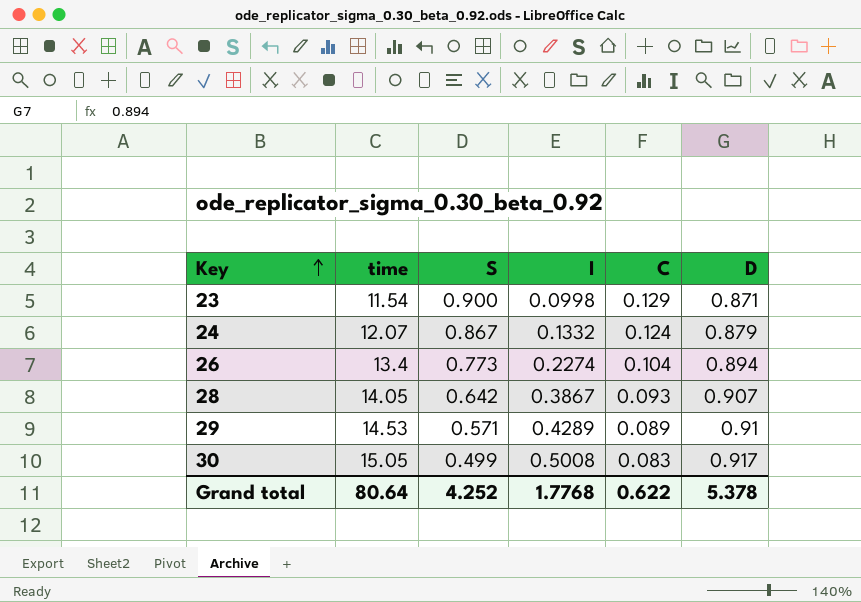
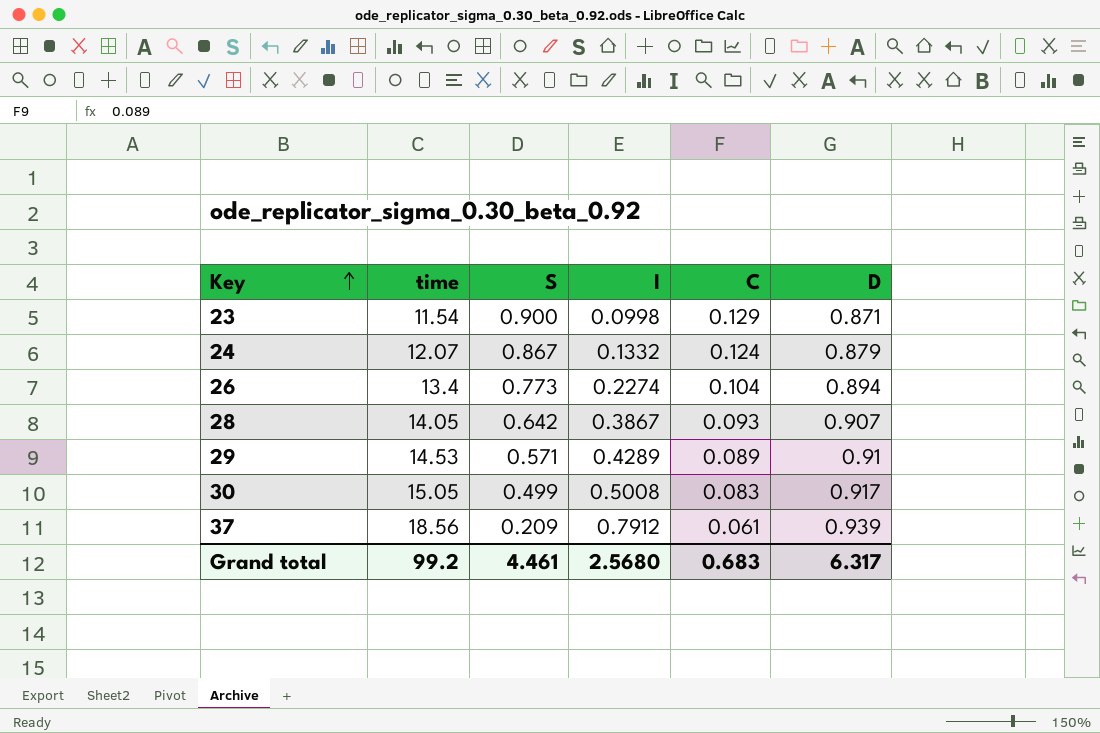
row 37: none -> 18.56 | 0.209 | 0.7912 | 0.061 | 0.939
Grand total | time: 80.64 -> 99.2
Grand total | S: 4.252 -> 4.461
Grand total | I: 1.7768 -> 2.5680
Grand total | C: 0.622 -> 0.683
Grand total | D: 5.378 -> 6.317

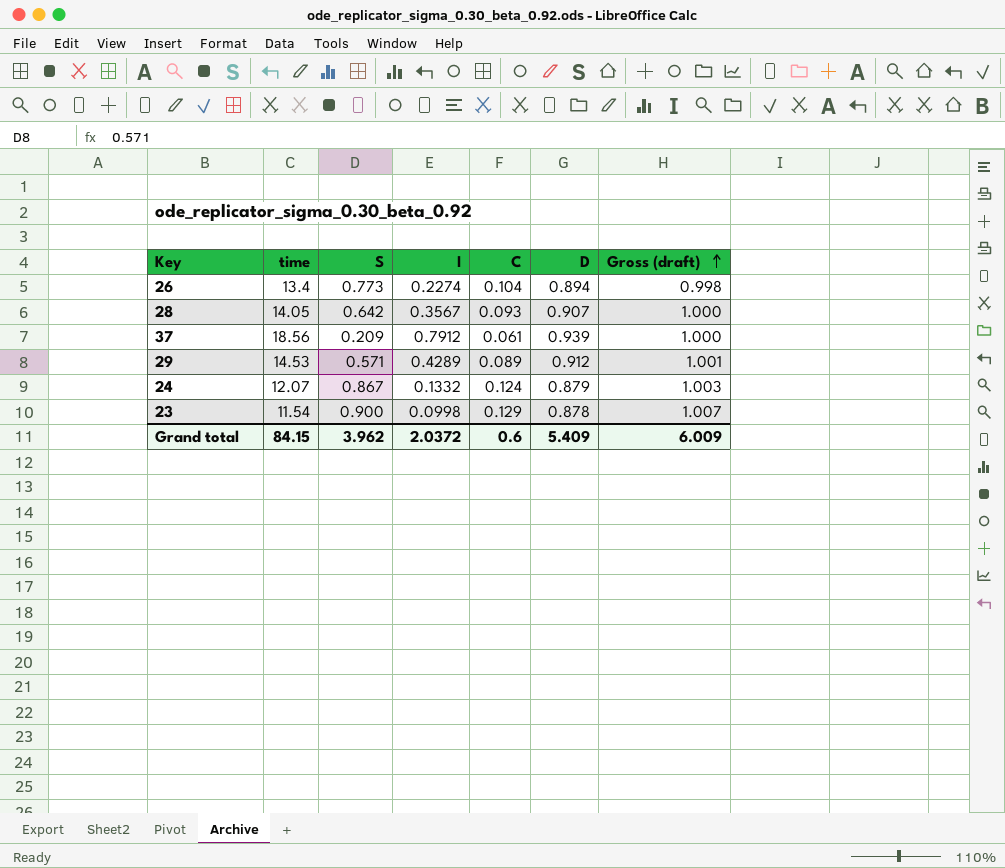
row order: Key ascending -> Gross (draft) ascending
column Gross (draft) | formula: none -> [C] + [D]
row 30: 15.05 | 0.499 | 0.5008 | 0.083 | 0.917 -> none
28 | I: 0.3867 -> 0.3567
29 | D: 0.91 -> 0.912
23 | D: 0.871 -> 0.878
Grand total | time: 99.2 -> 84.15
Grand total | S: 4.461 -> 3.962
Grand total | I: 2.5680 -> 2.0372
Grand total | C: 0.683 -> 0.6
Grand total | D: 6.317 -> 5.409

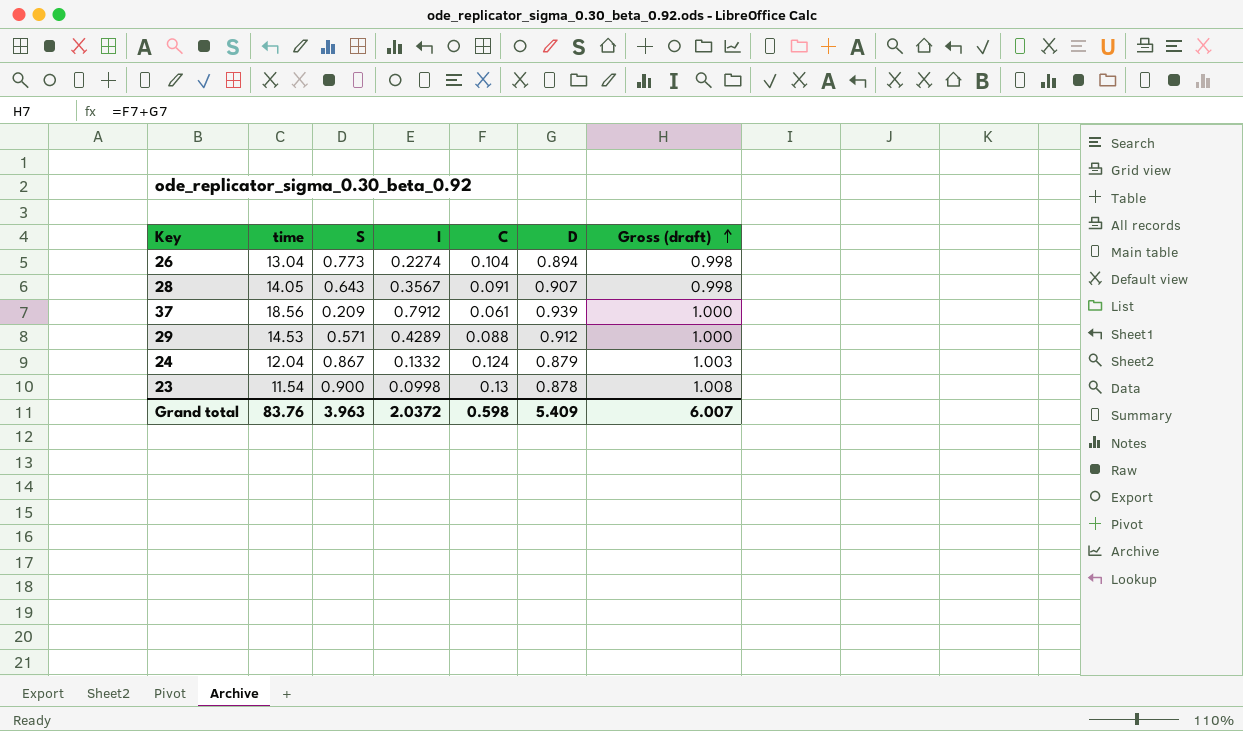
26 | time: 13.4 -> 13.04
28 | S: 0.642 -> 0.643
28 | C: 0.093 -> 0.091
28 | Gross (draft): 1.000 -> 0.998
29 | C: 0.089 -> 0.088
29 | Gross (draft): 1.001 -> 1.000
24 | time: 12.07 -> 12.04
23 | C: 0.129 -> 0.13
23 | Gross (draft): 1.007 -> 1.008
Grand total | time: 84.15 -> 83.76
Grand total | S: 3.962 -> 3.963
Grand total | C: 0.6 -> 0.598
Grand total | Gross (draft): 6.009 -> 6.007

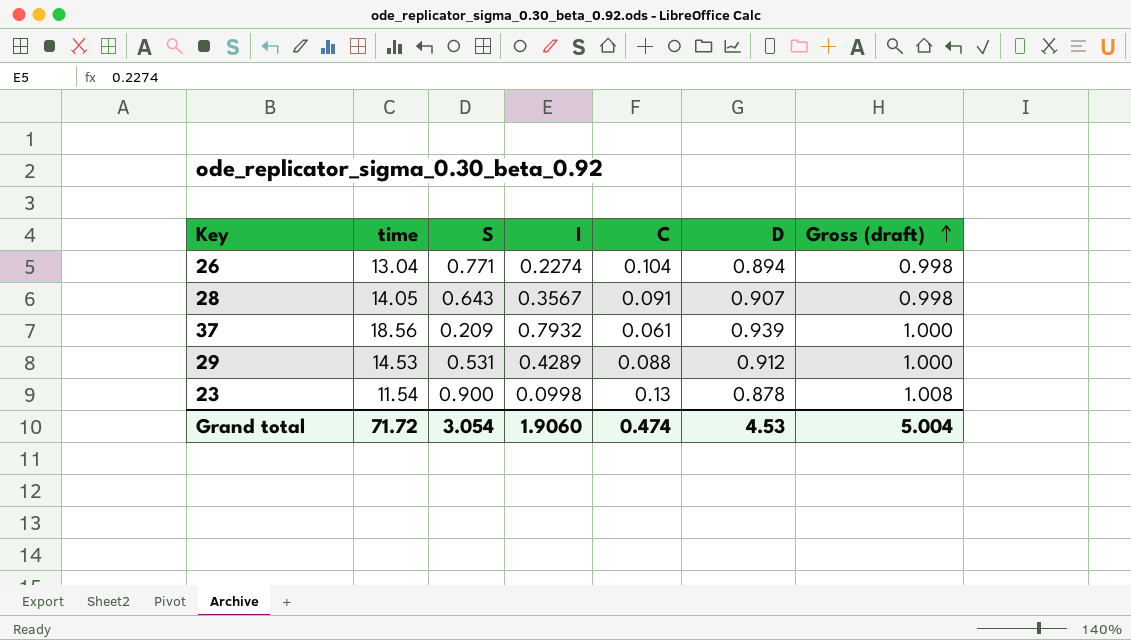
row 24: 12.04 | 0.867 | 0.1332 | 0.124 | 0.879 | 1.003 -> none
26 | S: 0.773 -> 0.771
37 | I: 0.7912 -> 0.7932
29 | S: 0.571 -> 0.531
Grand total | time: 83.76 -> 71.72
Grand total | S: 3.963 -> 3.054
Grand total | I: 2.0372 -> 1.9060
Grand total | C: 0.598 -> 0.474
Grand total | D: 5.409 -> 4.53
Grand total | Gross (draft): 6.007 -> 5.004

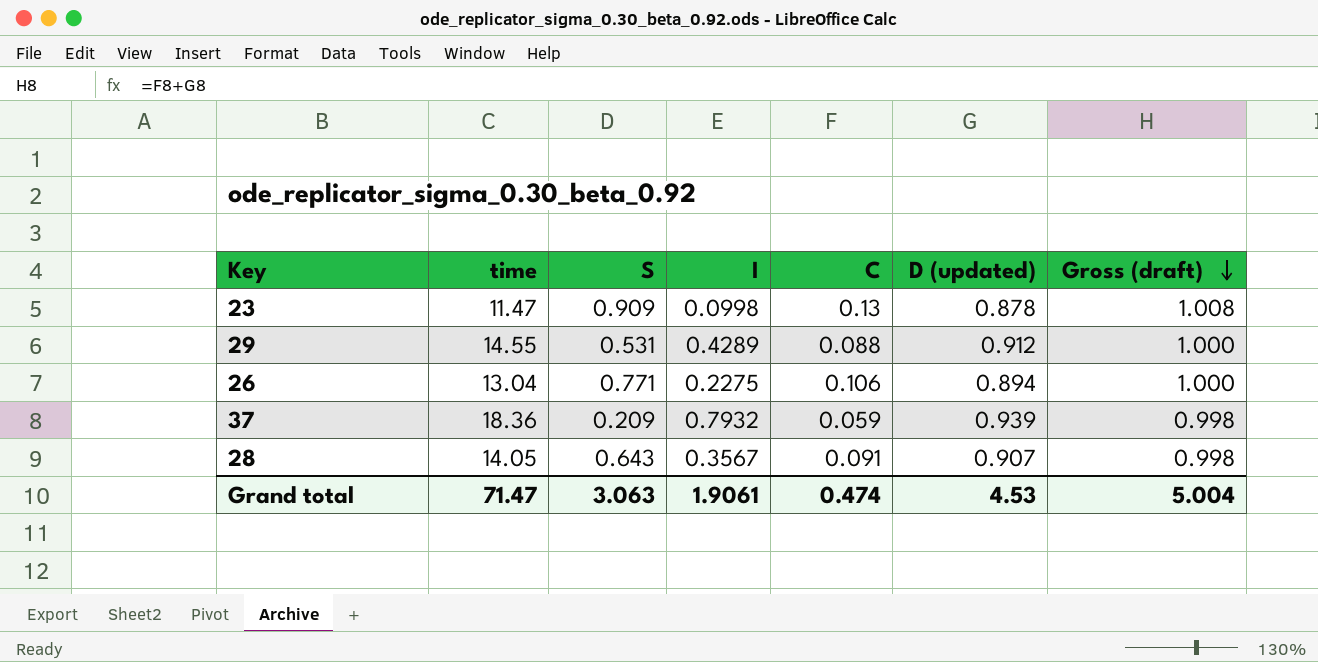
row order: Gross (draft) ascending -> Gross (draft) descending
column name: D -> D (updated)
23 | time: 11.54 -> 11.47
23 | S: 0.900 -> 0.909
29 | time: 14.53 -> 14.55
26 | I: 0.2274 -> 0.2275
26 | C: 0.104 -> 0.106
26 | Gross (draft): 0.998 -> 1.000
37 | time: 18.56 -> 18.36
37 | C: 0.061 -> 0.059
37 | Gross (draft): 1.000 -> 0.998
Grand total | time: 71.72 -> 71.47
Grand total | S: 3.054 -> 3.063
Grand total | I: 1.9060 -> 1.9061

